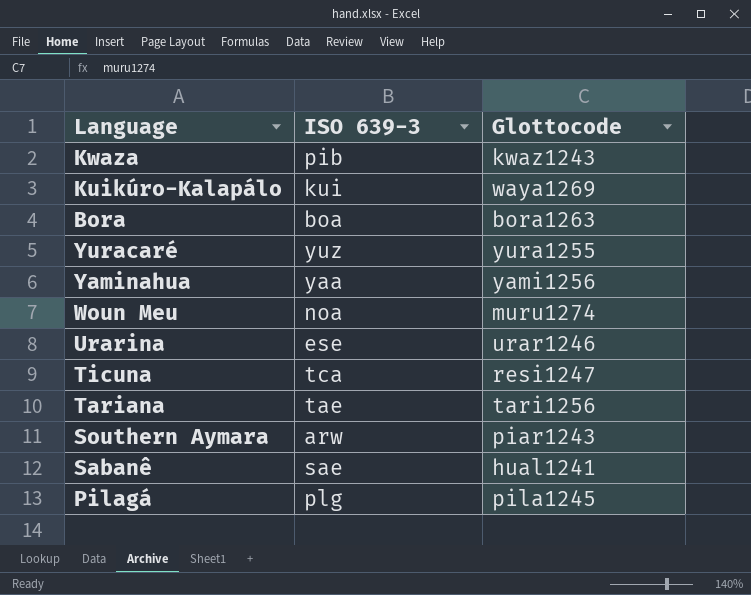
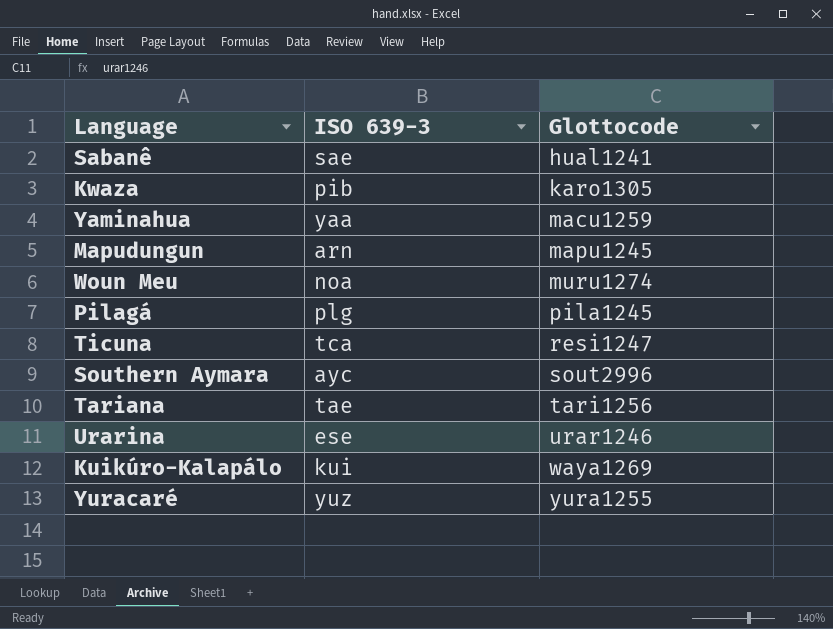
row order: none -> Glottocode ascending
row Bora: boa | bora1263 -> none
Kwaza | Glottocode: kwaz1243 -> karo1305
Yaminahua | Glottocode: yami1256 -> macu1259
row Mapudungun: none -> arn | mapu1245
Southern Aymara | ISO 639-3: arw -> ayc
Southern Aymara | Glottocode: piar1243 -> sout2996

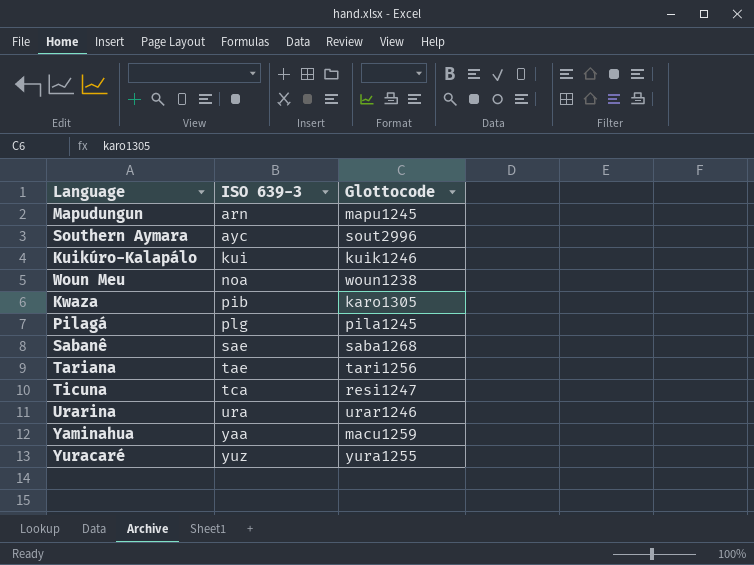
row order: Glottocode ascending -> ISO 639-3 ascending
Kuikúro-Kalapálo | Glottocode: waya1269 -> kuik1246
Woun Meu | Glottocode: muru1274 -> woun1238
Sabanê | Glottocode: hual1241 -> saba1268
Urarina | ISO 639-3: ese -> ura

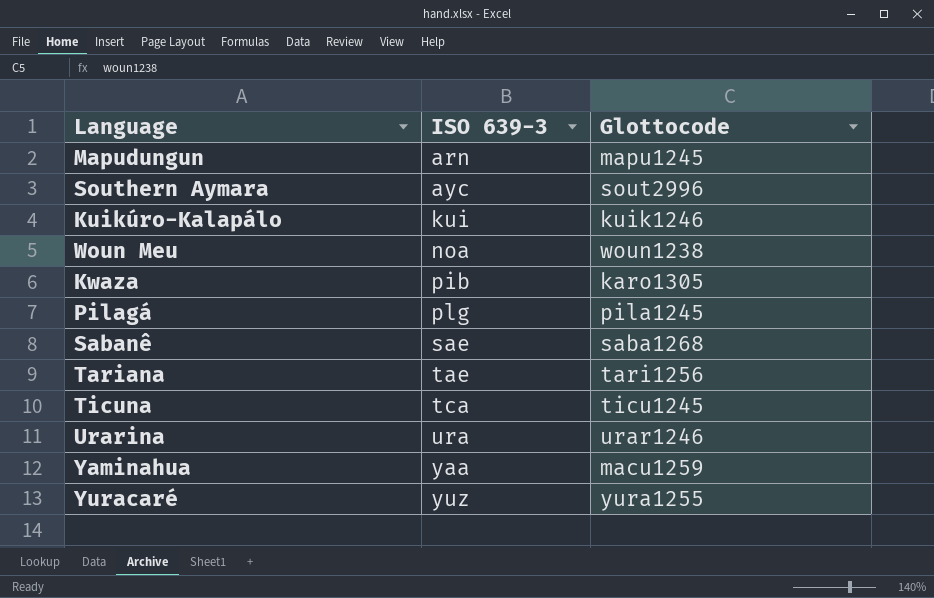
Ticuna | Glottocode: resi1247 -> ticu1245

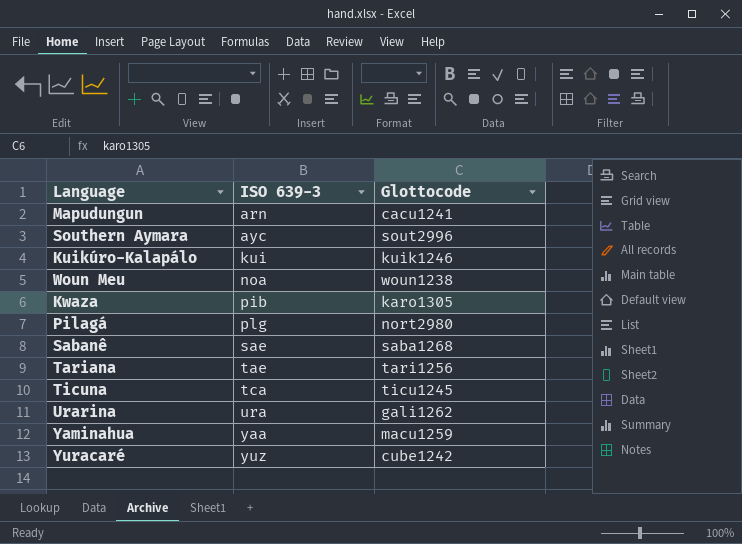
Mapudungun | Glottocode: mapu1245 -> cacu1241
Pilagá | Glottocode: pila1245 -> nort2980
Urarina | Glottocode: urar1246 -> gali1262
Yuracaré | Glottocode: yura1255 -> cube1242

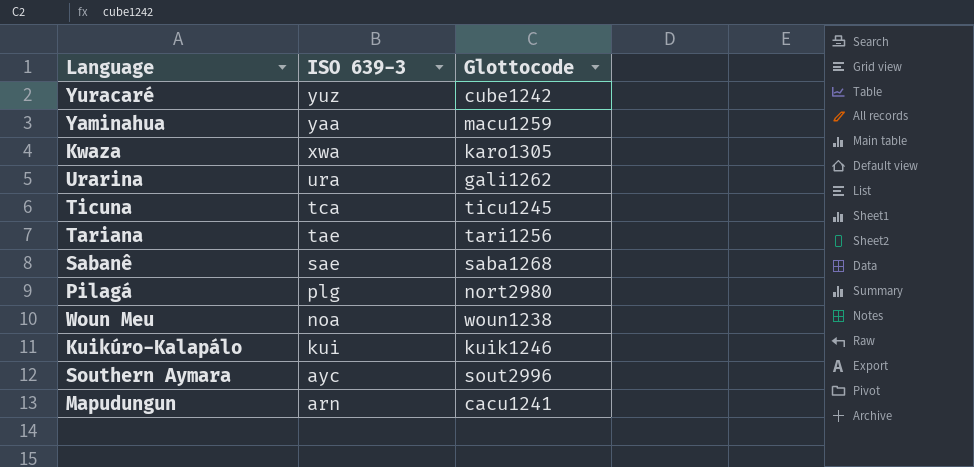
row order: ISO 639-3 ascending -> ISO 639-3 descending
Kwaza | ISO 639-3: pib -> xwa

